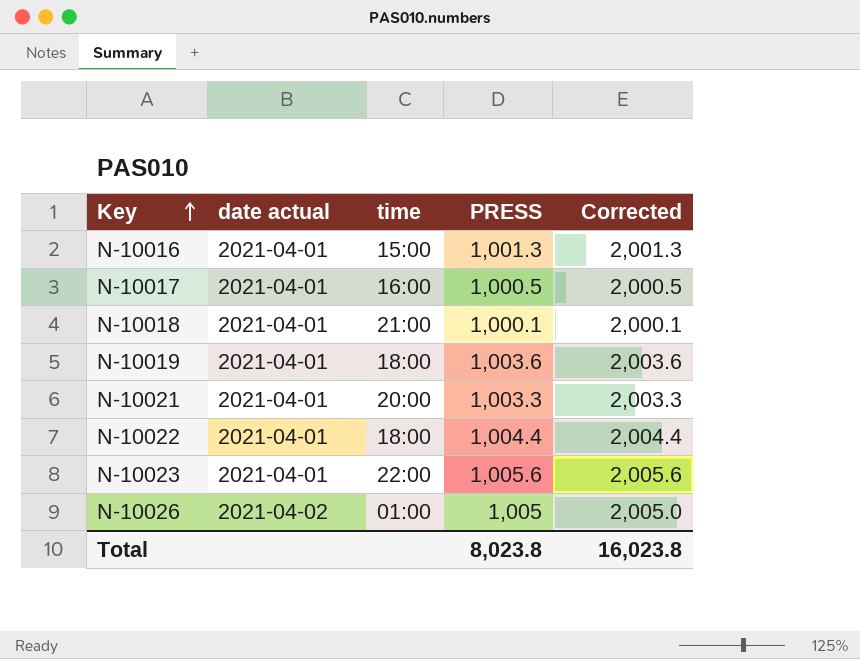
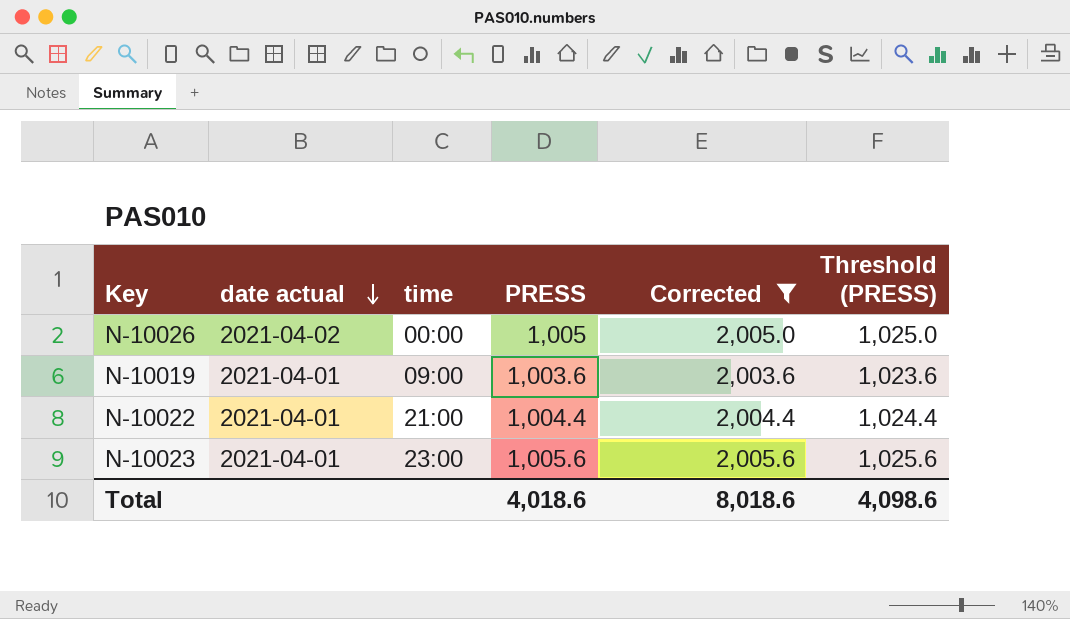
filter: none -> Corrected >= 2,003.6
row order: Key ascending -> date actual descending
column Threshold (PRESS) | formula: none -> [PRESS] + 20
N-10026 | time: 01:00 -> 00:00
N-10019 | time: 18:00 -> 09:00
N-10022 | time: 18:00 -> 21:00
N-10023 | time: 22:00 -> 23:00
Total | PRESS: 8,023.8 -> 4,018.6
Total | Corrected: 16,023.8 -> 8,018.6

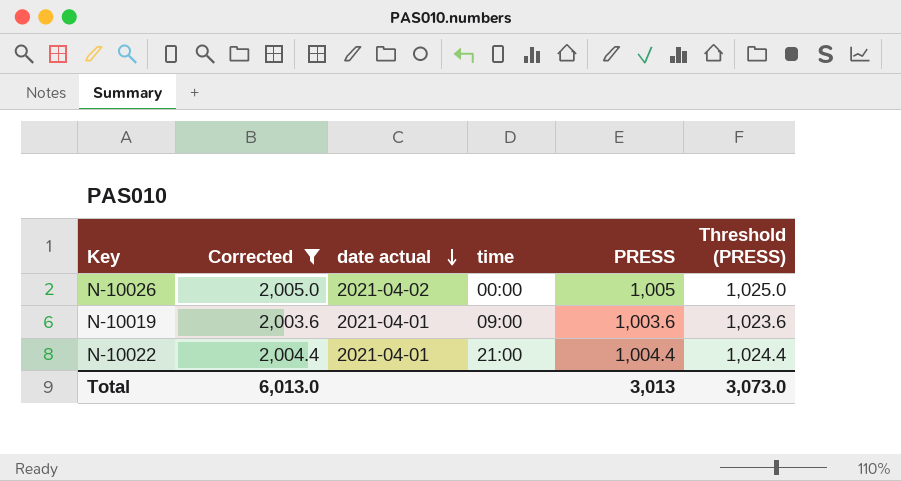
column Corrected | position: 5 -> 2
row N-10023: 2021-04-01 | 23:00 | 1,005.6 | 2,005.6 | 1,025.6 -> none
Total | Corrected: 8,018.6 -> 6,013.0
Total | PRESS: 4,018.6 -> 3,013
Total | Threshold (PRESS): 4,098.6 -> 3,073.0

